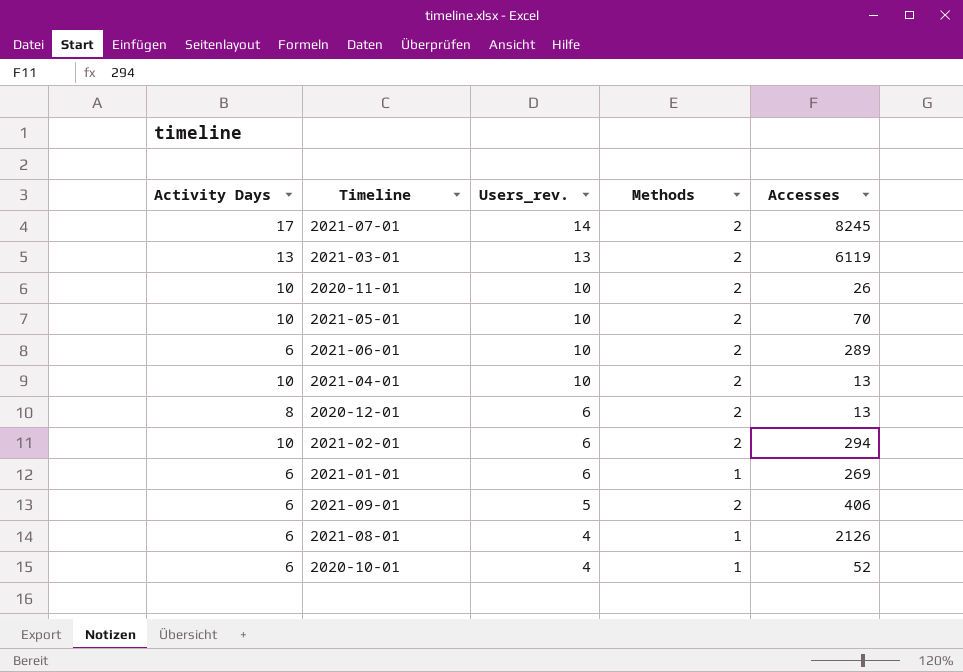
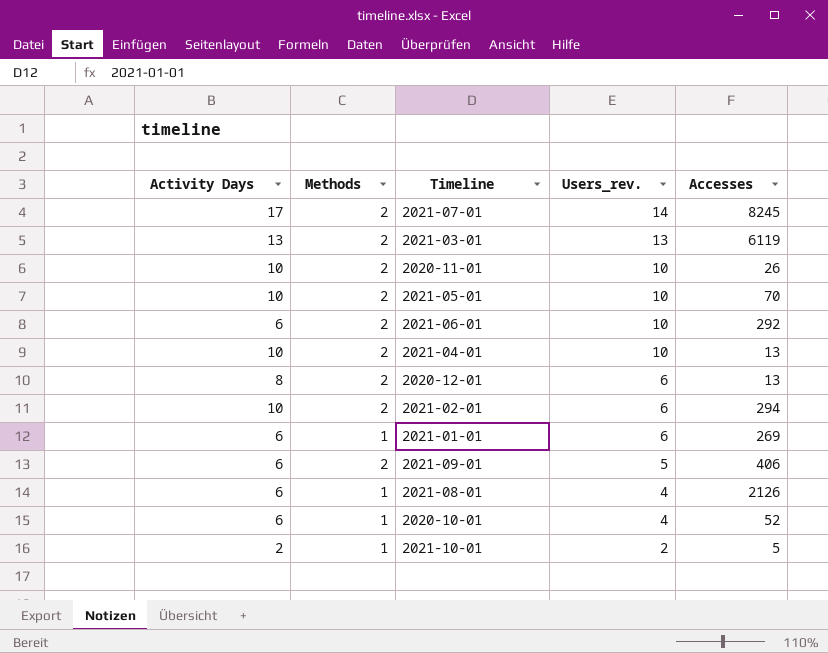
column Methods | position: 4 -> 2
2021-06-01 | Accesses: 289 -> 292
row 2021-10-01: none -> 2 | 1 | 2 | 5

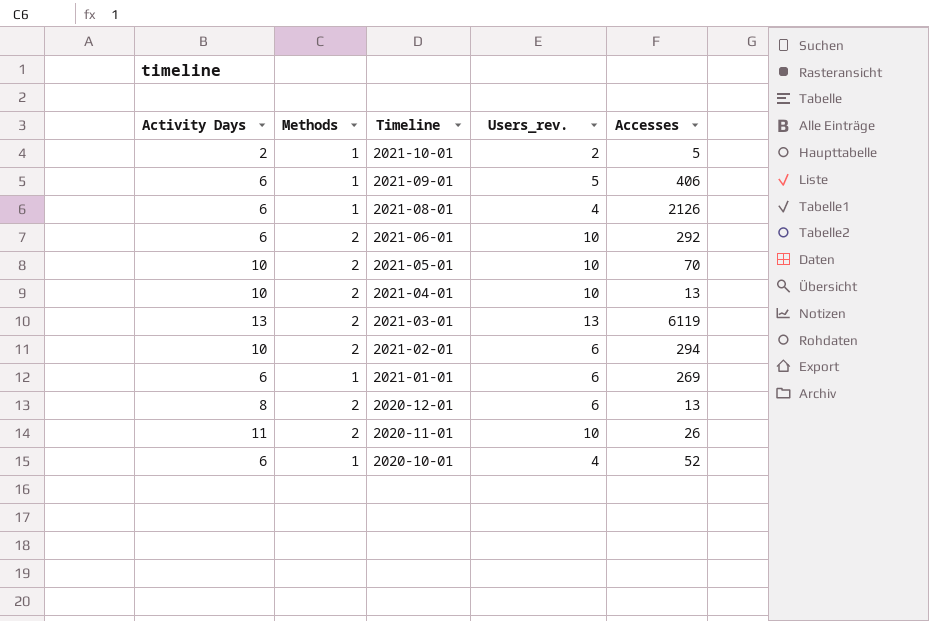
row order: Users_rev. descending -> Timeline descending
row 2021-07-01: 17 | 2 | 14 | 8245 -> none
2021-09-01 | Methods: 2 -> 1
2020-11-01 | Activity Days: 10 -> 11

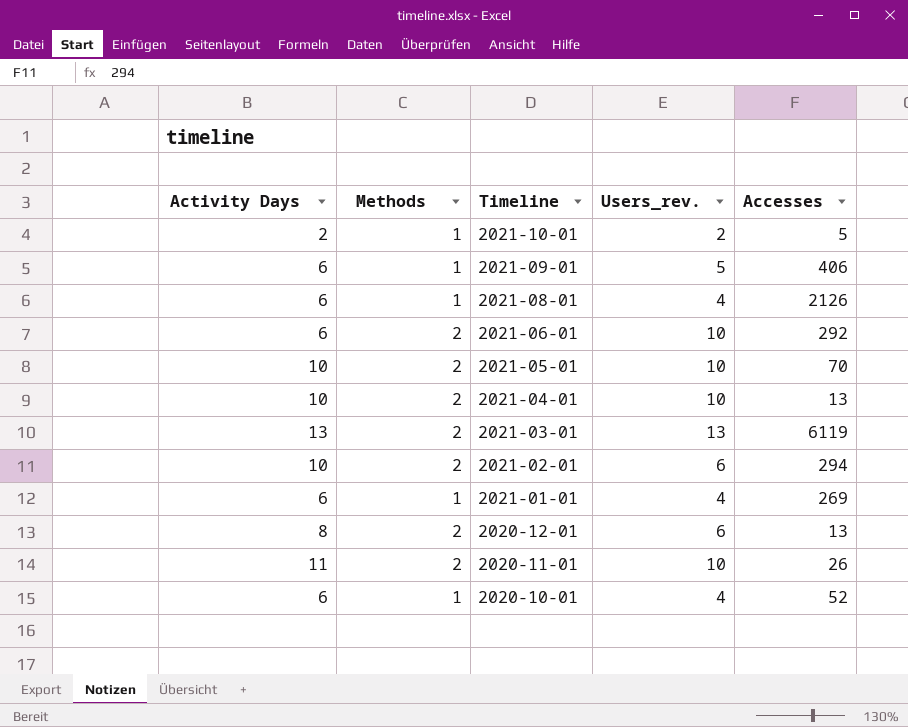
2021-01-01 | Users_rev.: 6 -> 4

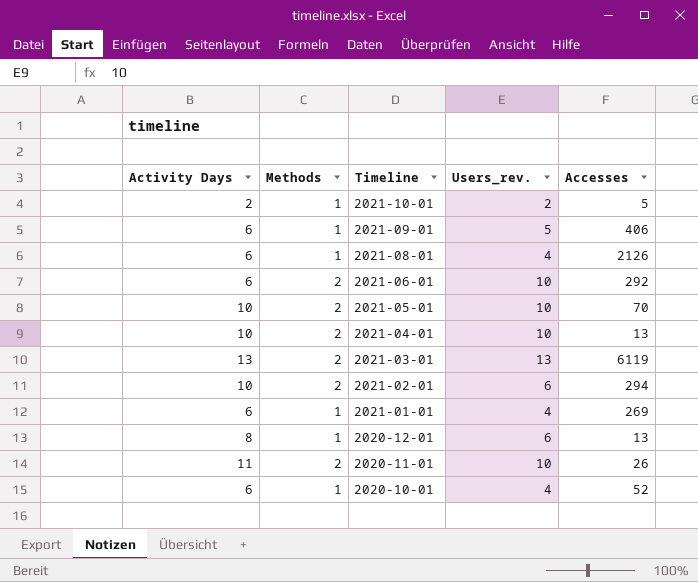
2020-12-01 | Methods: 2 -> 1

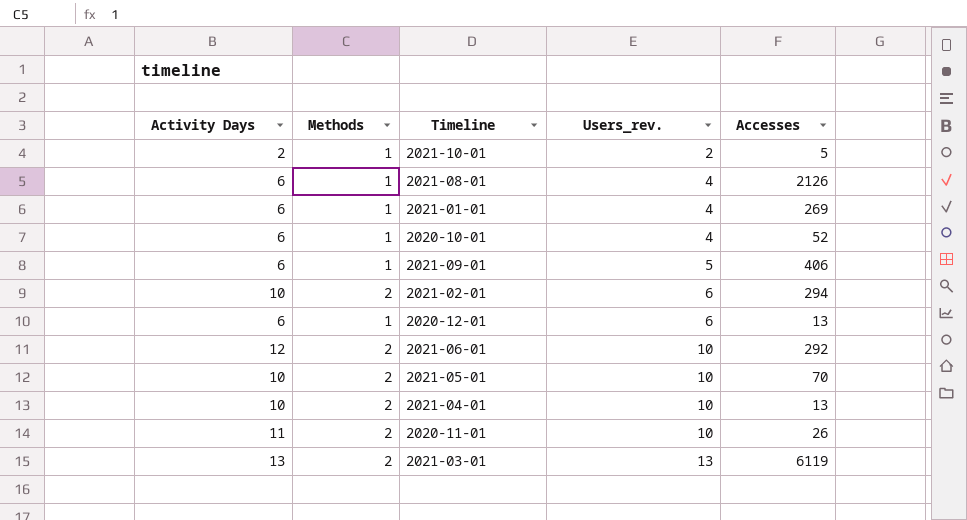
row order: Timeline descending -> Users_rev. ascending
2020-12-01 | Activity Days: 8 -> 6
2021-06-01 | Activity Days: 6 -> 12

